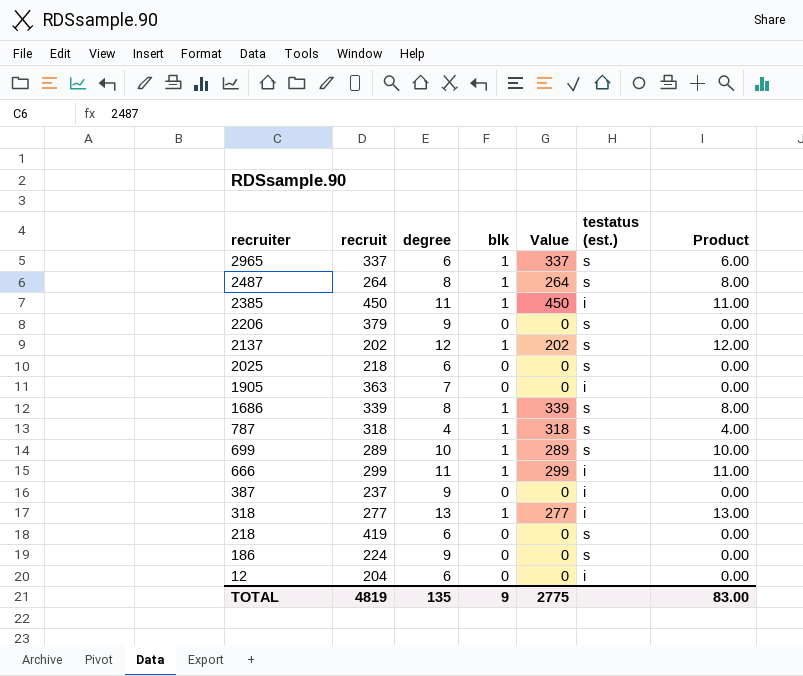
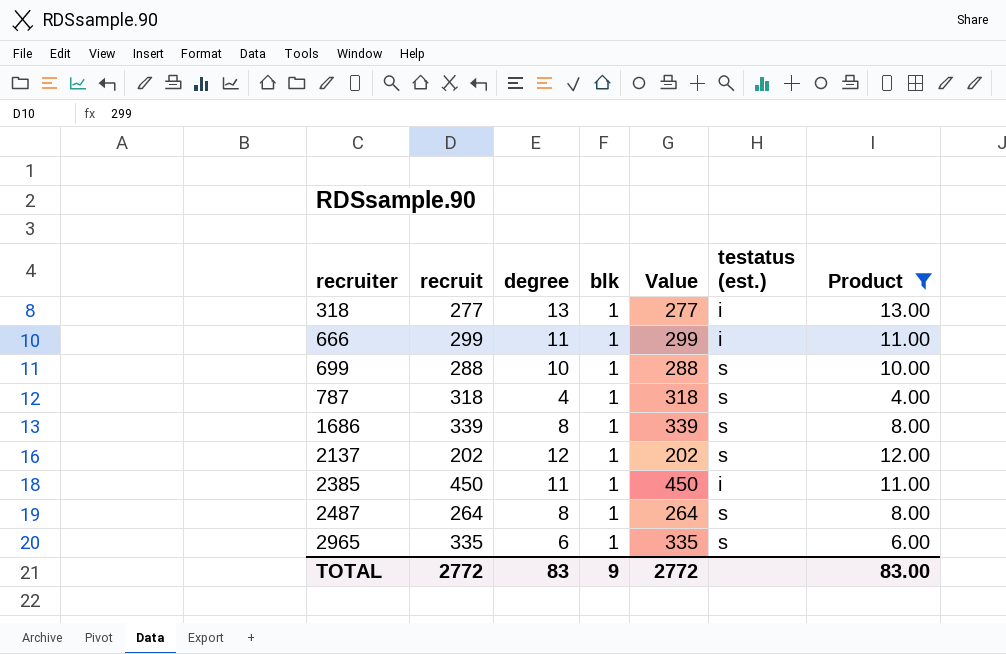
filter: none -> Product != 0.00
row order: recruiter descending -> recruiter ascending
699 | recruit: 289 -> 288
699 | Value: 289 -> 288
2965 | recruit: 337 -> 335
2965 | Value: 337 -> 335
TOTAL | recruit: 4819 -> 2772
TOTAL | degree: 135 -> 83
TOTAL | Value: 2775 -> 2772

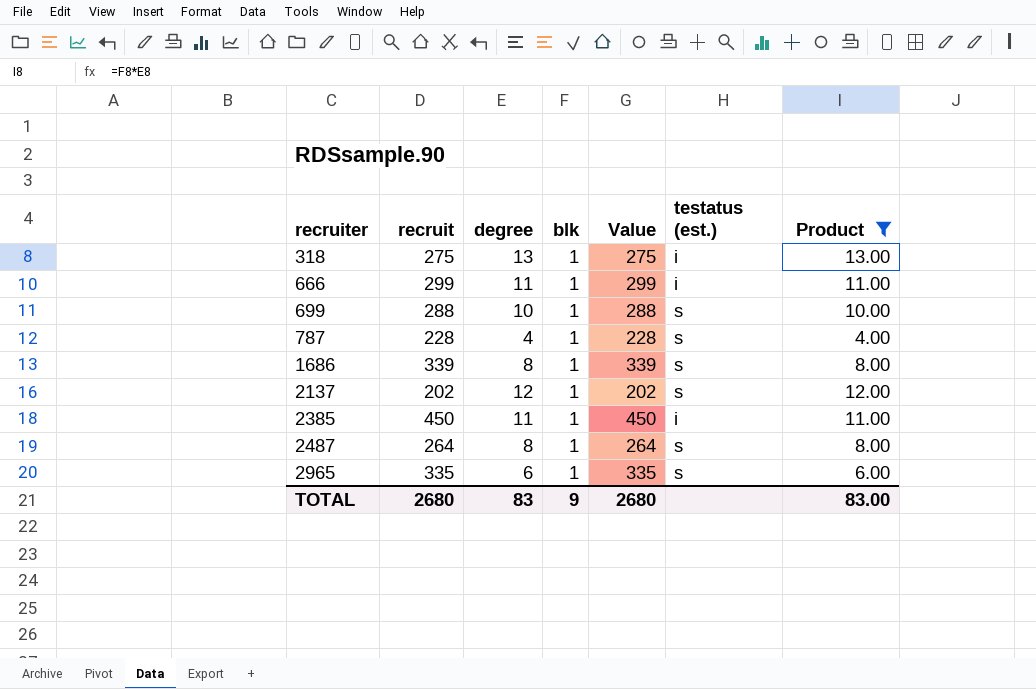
318 | recruit: 277 -> 275
318 | Value: 277 -> 275
787 | recruit: 318 -> 228
787 | Value: 318 -> 228
TOTAL | recruit: 2772 -> 2680
TOTAL | Value: 2772 -> 2680

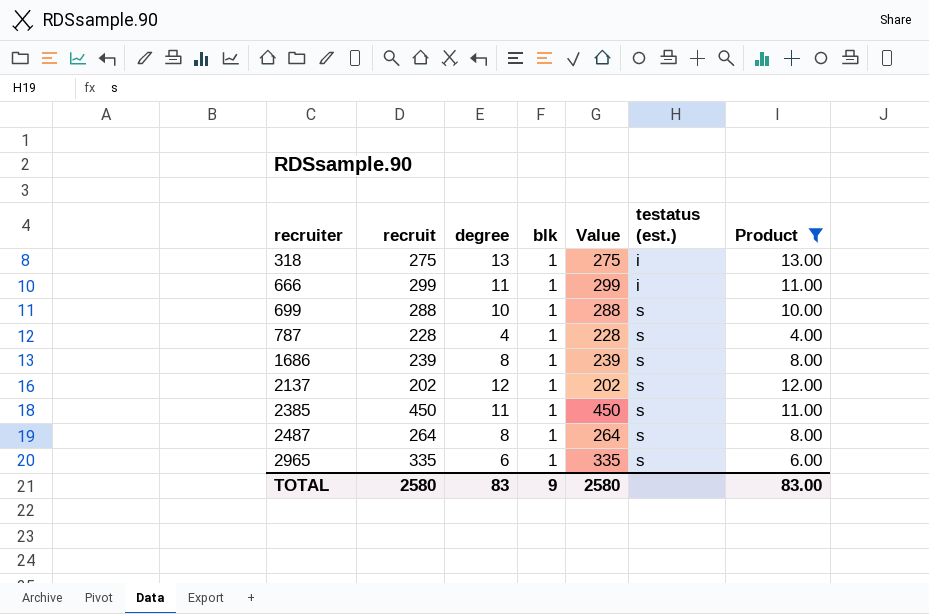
1686 | recruit: 339 -> 239
1686 | Value: 339 -> 239
2385 | testatus (est.): i -> s
TOTAL | recruit: 2680 -> 2580
TOTAL | Value: 2680 -> 2580

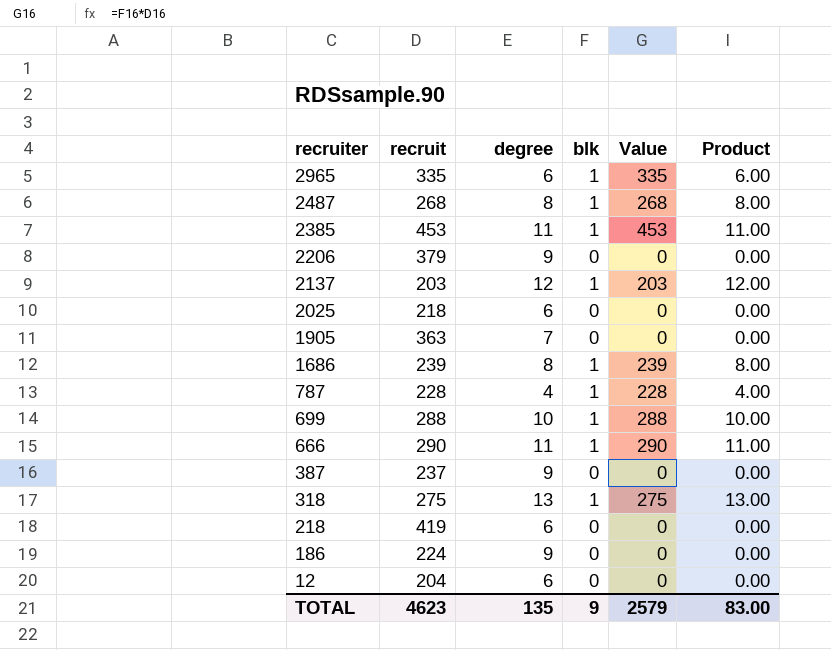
filter: Product != 0.00 -> none
row order: recruiter ascending -> recruiter descending
column testatus (est.) | position: 6 -> none
2487 | recruit: 264 -> 268
2487 | Value: 264 -> 268
2385 | recruit: 450 -> 453
2385 | Value: 450 -> 453
2137 | recruit: 202 -> 203
2137 | Value: 202 -> 203
666 | recruit: 299 -> 290
666 | Value: 299 -> 290
TOTAL | recruit: 2580 -> 4623
TOTAL | degree: 83 -> 135
TOTAL | Value: 2580 -> 2579

